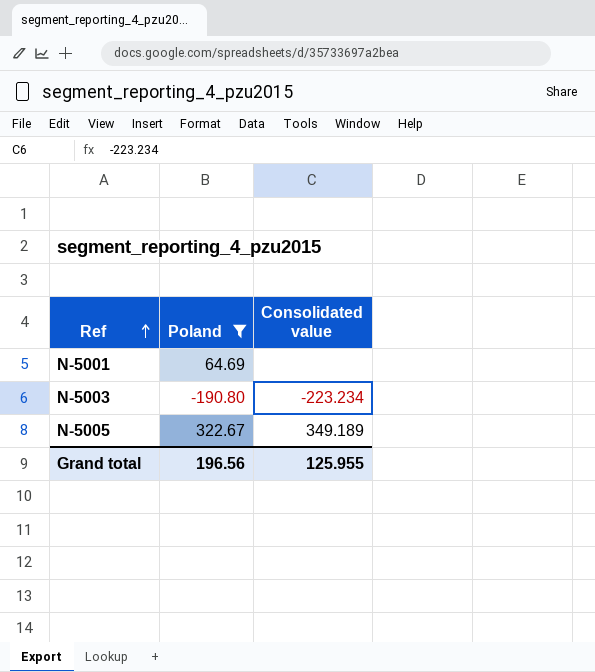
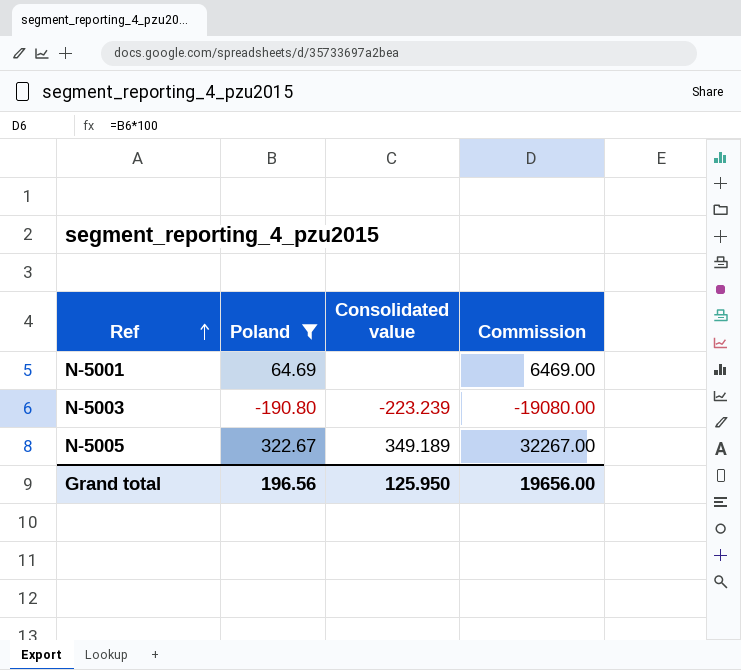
column Commission | formula: none -> [Poland] * 100
N-5003 | Consolidated value: -223.234 -> -223.239
Grand total | Consolidated value: 125.955 -> 125.950

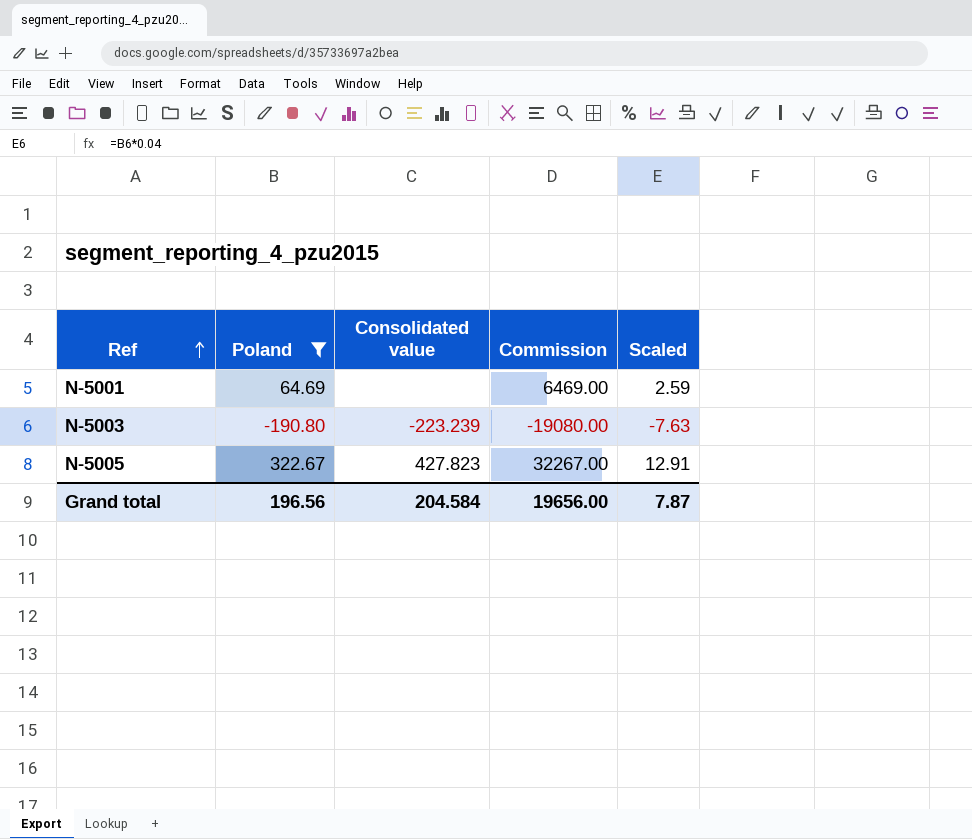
column Scaled | formula: none -> [Poland] * 0.04
N-5005 | Consolidated value: 349.189 -> 427.823
Grand total | Consolidated value: 125.950 -> 204.584

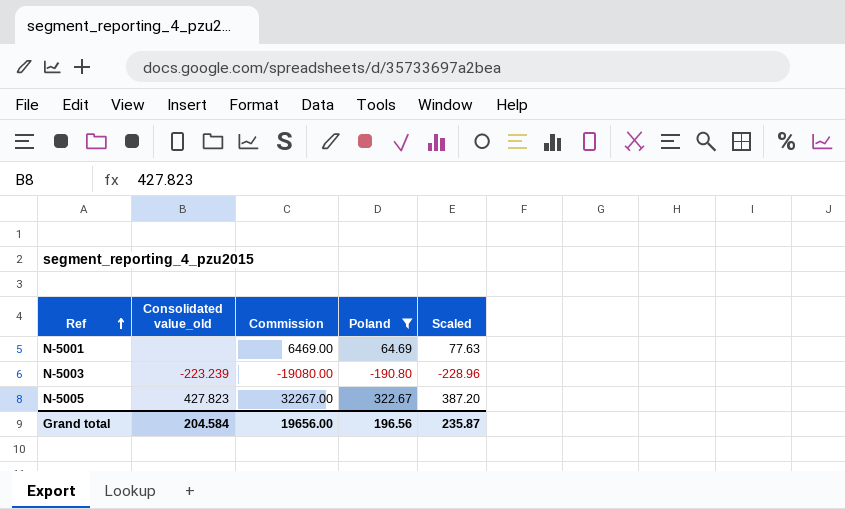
column name: Consolidated value -> Consolidated value_old
column Poland | position: 2 -> 4
column Scaled | formula: [Poland] * 0.04 -> [Poland] * 1.2
Grand total | Scaled: 7.87 -> 235.87

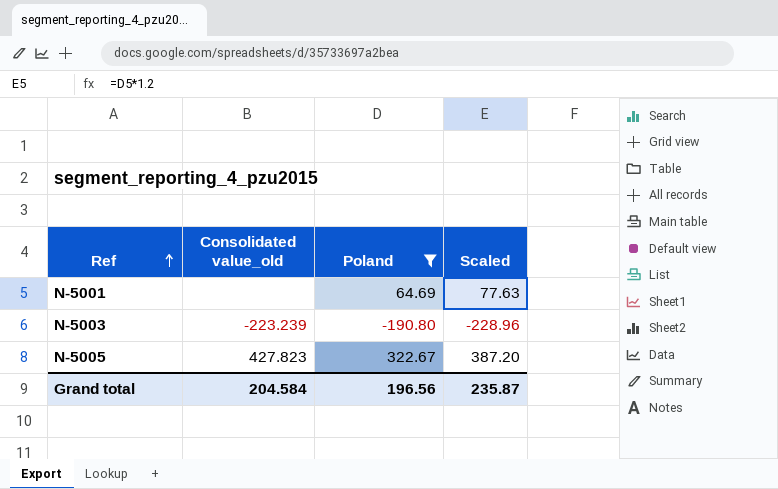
column Commission | formula: [Poland] * 100 -> none

